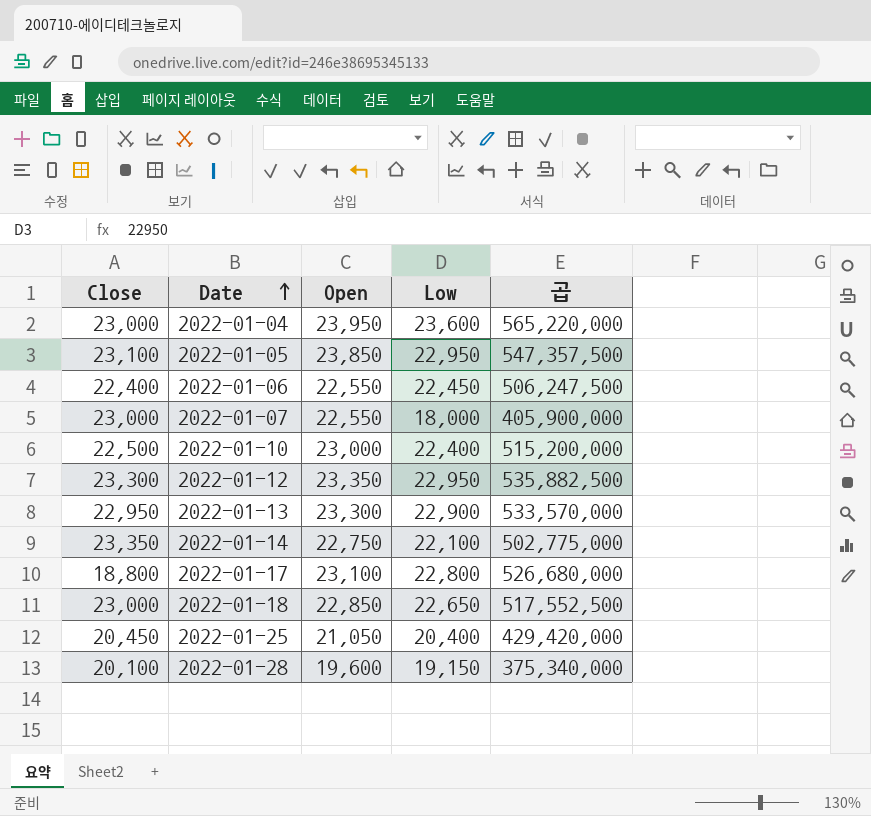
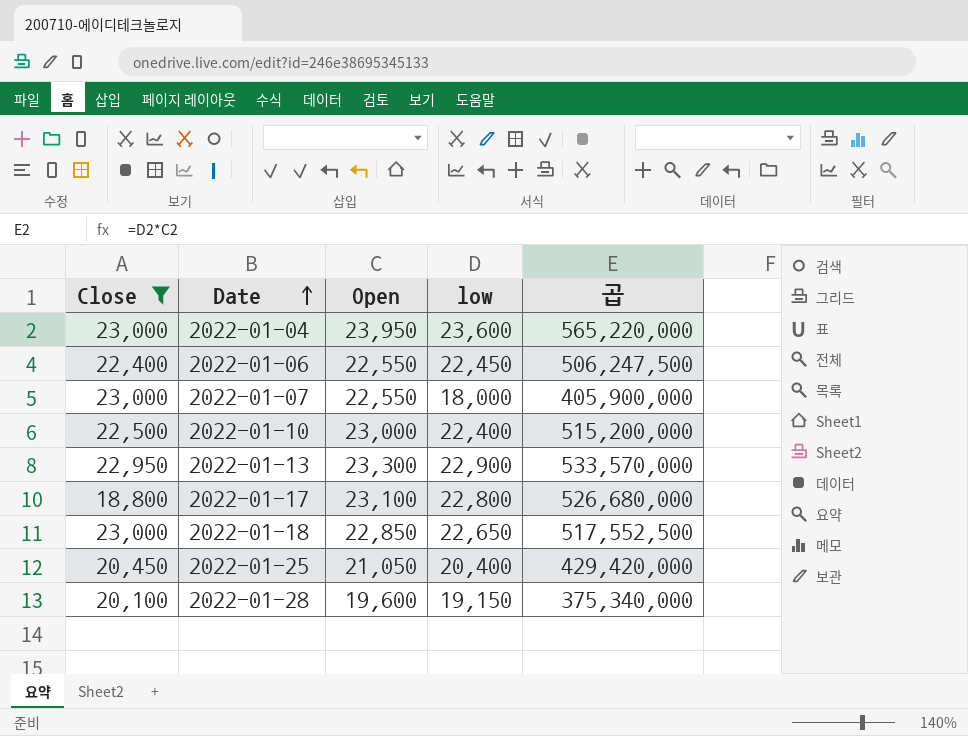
filter: none -> Close <= 23,000
column name: Low -> low

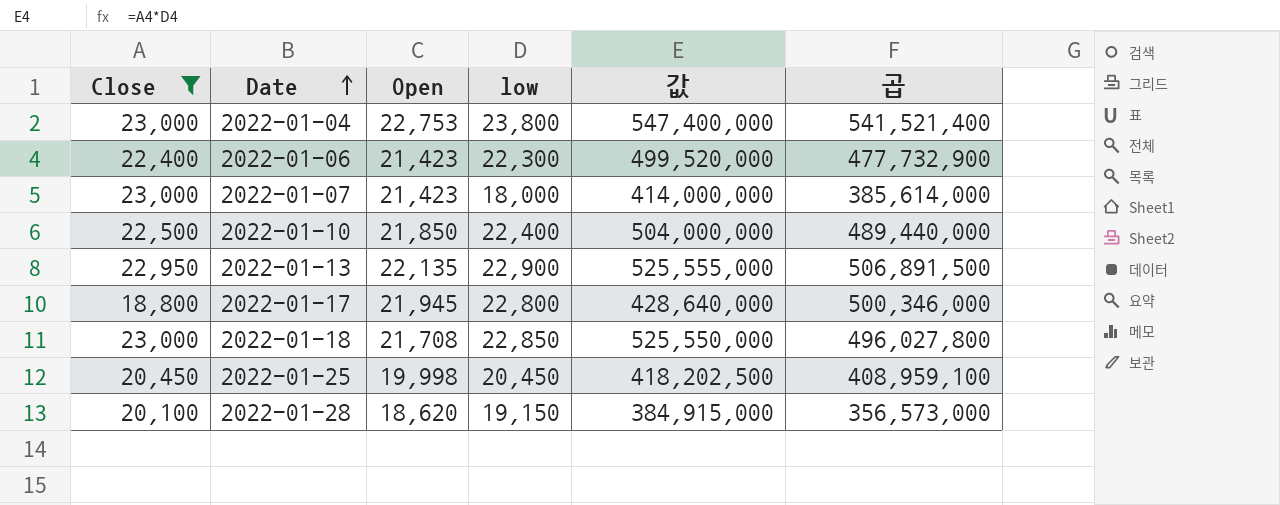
column 값 | formula: none -> [Close] * [low]
2022-01-04 | Open: 23,950 -> 22,753
2022-01-04 | low: 23,600 -> 23,800
2022-01-04 | 곱: 565,220,000 -> 541,521,400
2022-01-06 | Open: 22,550 -> 21,423
2022-01-06 | low: 22,450 -> 22,300
2022-01-06 | 곱: 506,247,500 -> 477,732,900
2022-01-07 | Open: 22,550 -> 21,423
2022-01-07 | 곱: 405,900,000 -> 385,614,000
2022-01-10 | Open: 23,000 -> 21,850
2022-01-10 | 곱: 515,200,000 -> 489,440,000
2022-01-13 | Open: 23,300 -> 22,135
2022-01-13 | 곱: 533,570,000 -> 506,891,500
2022-01-17 | Open: 23,100 -> 21,945
2022-01-17 | 곱: 526,680,000 -> 500,346,000
2022-01-18 | Open: 22,850 -> 21,708
2022-01-18 | low: 22,650 -> 22,850
2022-01-18 | 곱: 517,552,500 -> 496,027,800
2022-01-25 | Open: 21,050 -> 19,998
2022-01-25 | low: 20,400 -> 20,450
2022-01-25 | 곱: 429,420,000 -> 408,959,100
2022-01-28 | Open: 19,600 -> 18,620
2022-01-28 | 곱: 375,340,000 -> 356,573,000

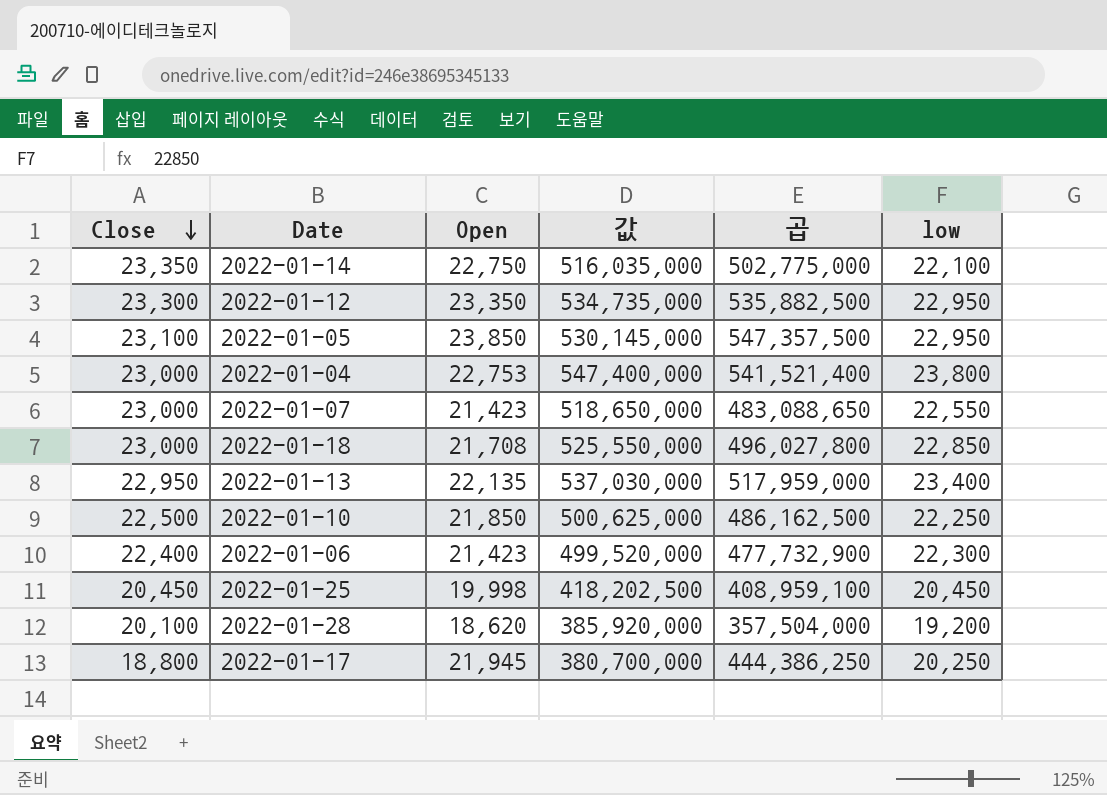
filter: Close <= 23,000 -> none
row order: Date ascending -> Close descending
column low | position: 4 -> 6
2022-01-07 | 값: 414,000,000 -> 518,650,000
2022-01-07 | 곱: 385,614,000 -> 483,088,650
2022-01-07 | low: 18,000 -> 22,550
2022-01-13 | 값: 525,555,000 -> 537,030,000
2022-01-13 | 곱: 506,891,500 -> 517,959,000
2022-01-13 | low: 22,900 -> 23,400
2022-01-10 | 값: 504,000,000 -> 500,625,000
2022-01-10 | 곱: 489,440,000 -> 486,162,500
2022-01-10 | low: 22,400 -> 22,250
2022-01-28 | 값: 384,915,000 -> 385,920,000
2022-01-28 | 곱: 356,573,000 -> 357,504,000
2022-01-28 | low: 19,150 -> 19,200
2022-01-17 | 값: 428,640,000 -> 380,700,000
2022-01-17 | 곱: 500,346,000 -> 444,386,250
2022-01-17 | low: 22,800 -> 20,250

